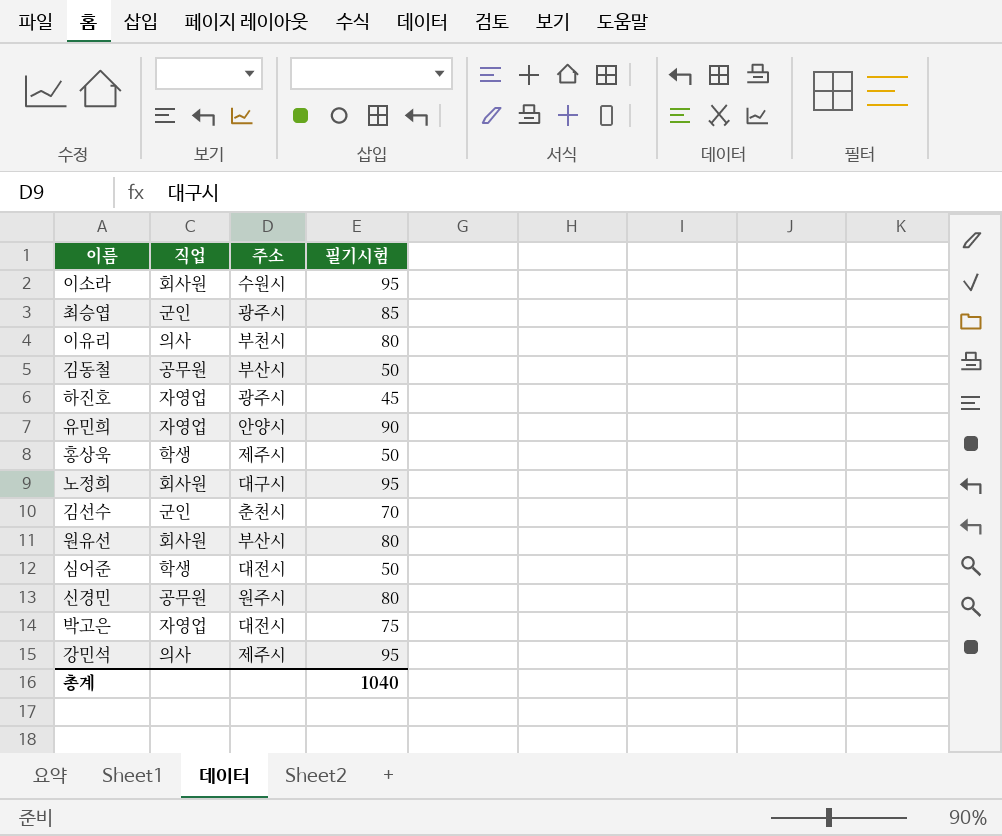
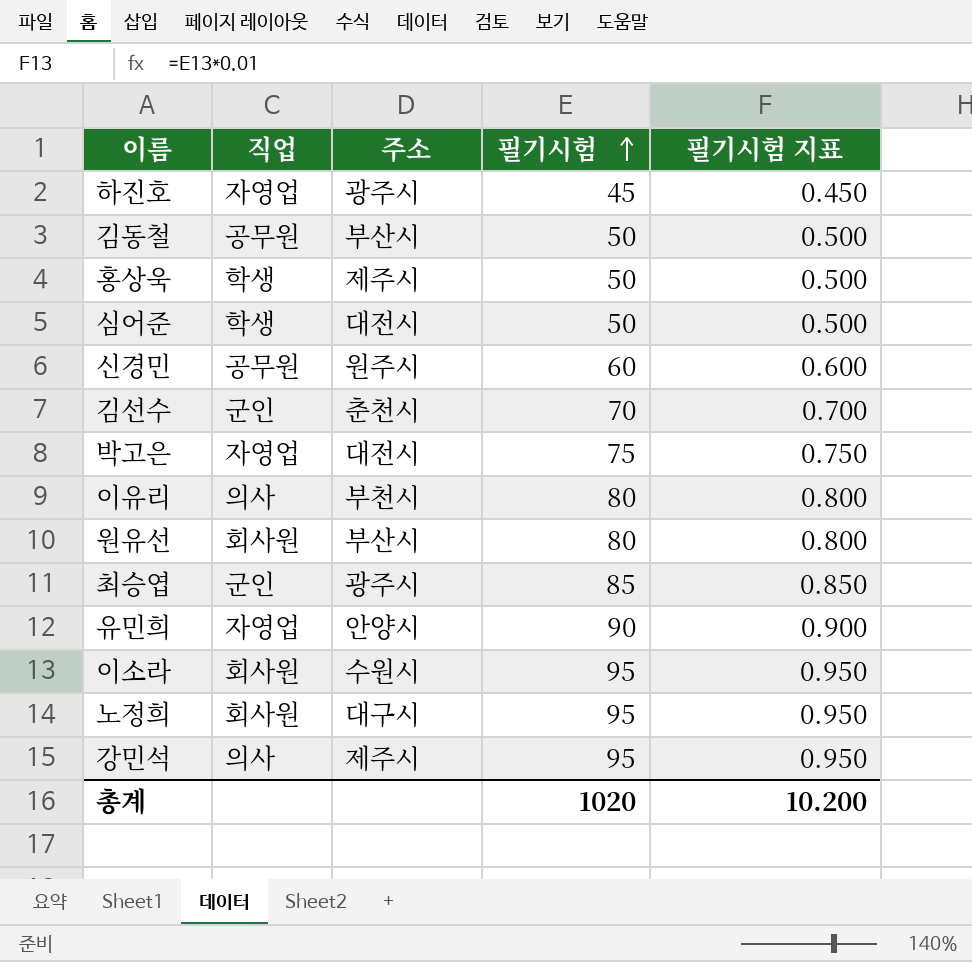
row order: none -> 필기시험 ascending
column 필기시험 지표 | formula: none -> [필기시험] * 0.01
신경민 | 필기시험: 80 -> 60
총계 | 필기시험: 1040 -> 1020

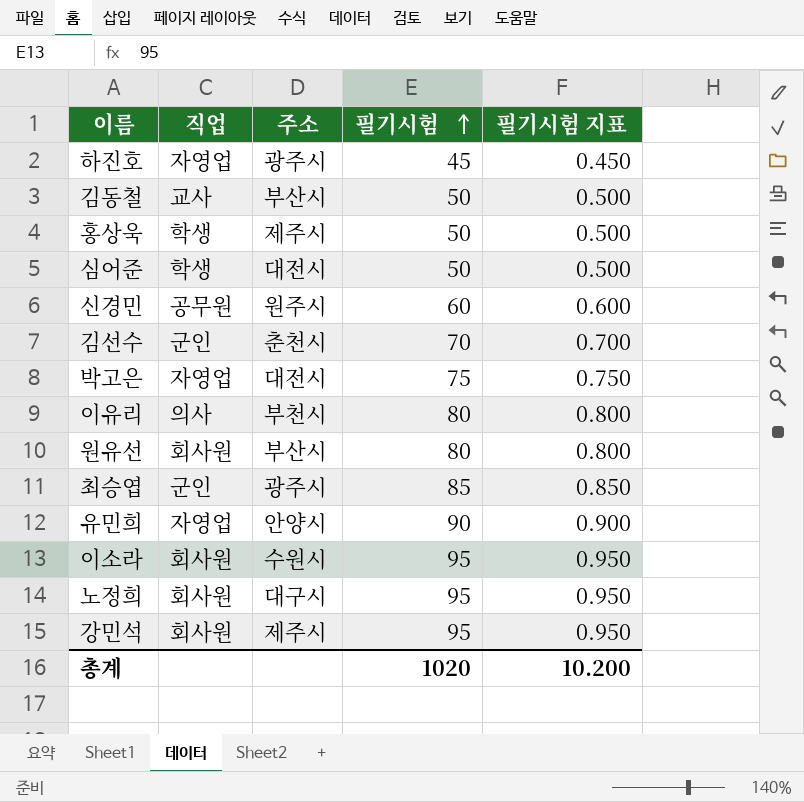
김동철 | 직업: 공무원 -> 교사
강민석 | 직업: 의사 -> 회사원

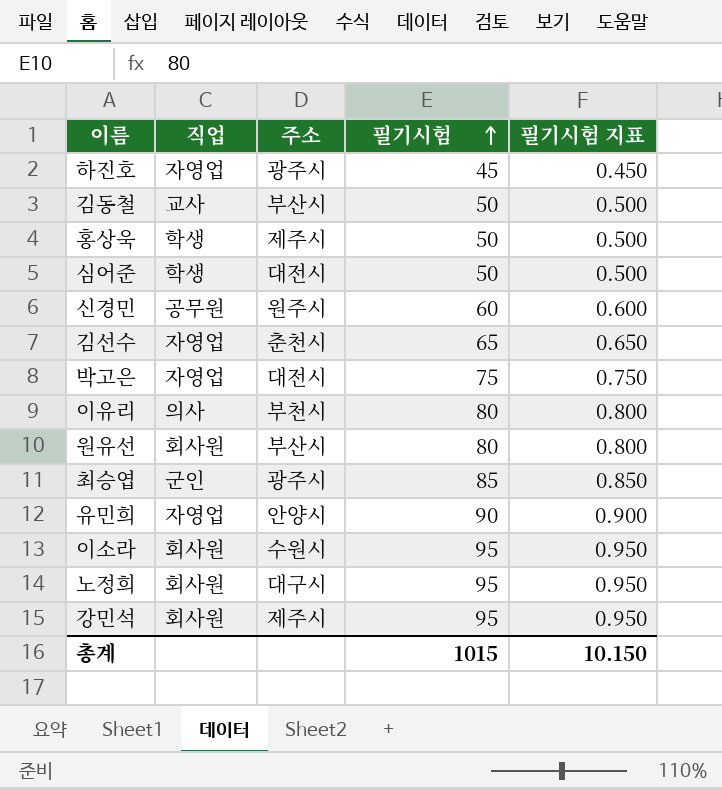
김선수 | 직업: 군인 -> 자영업
김선수 | 필기시험: 70 -> 65
김선수 | 필기시험 지표: 0.700 -> 0.650
총계 | 필기시험: 1020 -> 1015
총계 | 필기시험 지표: 10.200 -> 10.150

